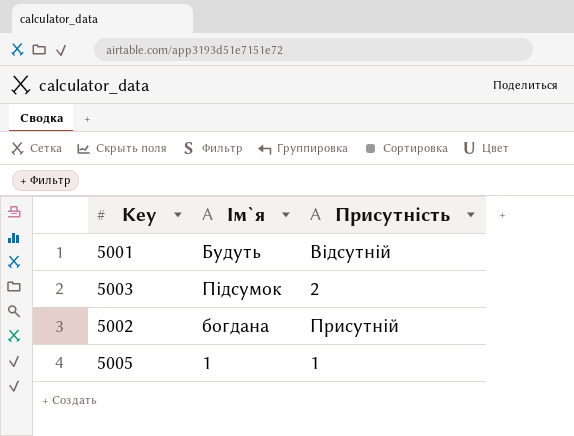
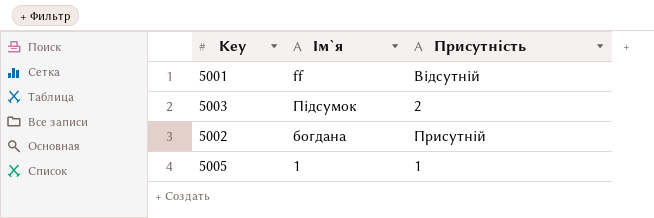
5001 | Ім`я: Будуть -> ff

